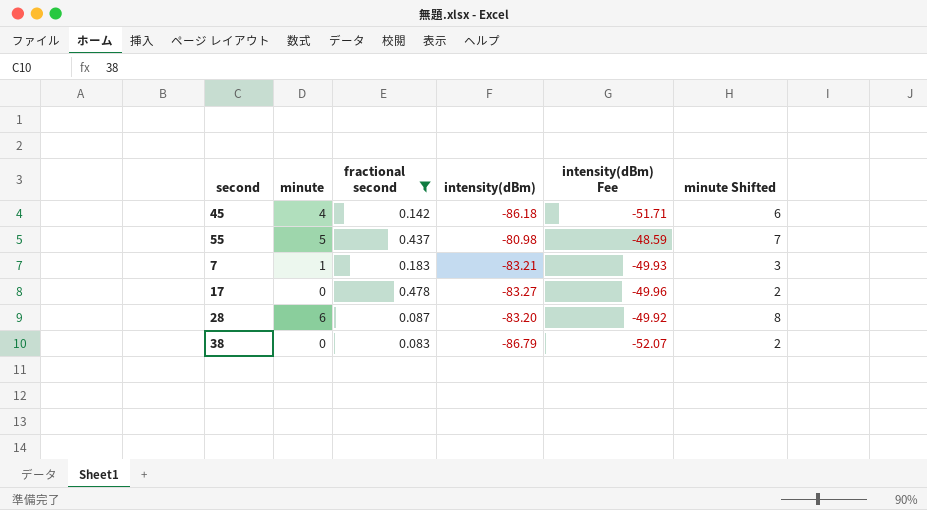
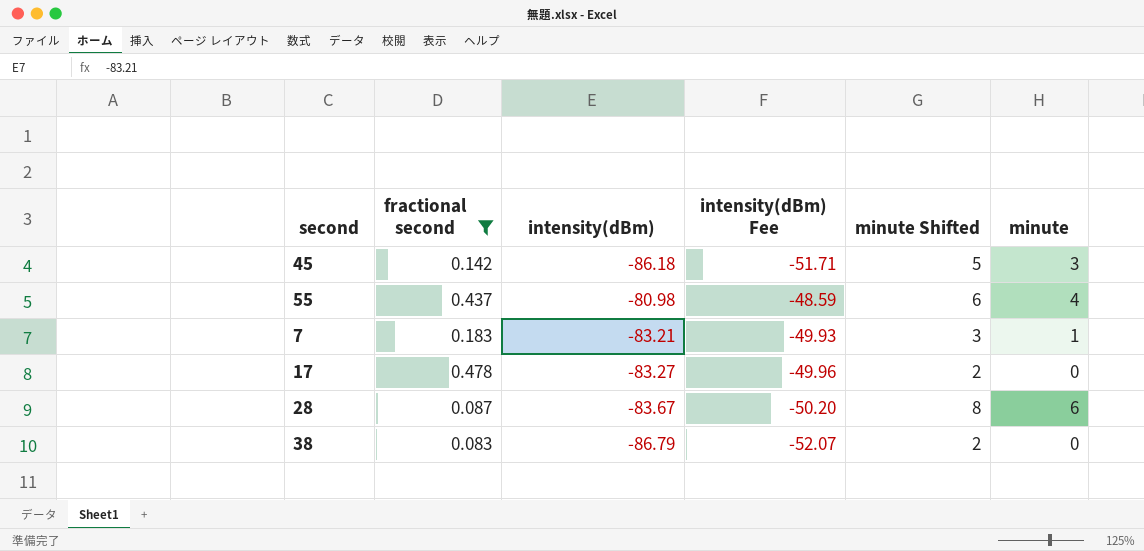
column minute | position: 2 -> 6
45 | minute Shifted: 6 -> 5
45 | minute: 4 -> 3
55 | minute Shifted: 7 -> 6
55 | minute: 5 -> 4
28 | intensity(dBm): -83.20 -> -83.67
28 | intensity(dBm) Fee: -49.92 -> -50.20

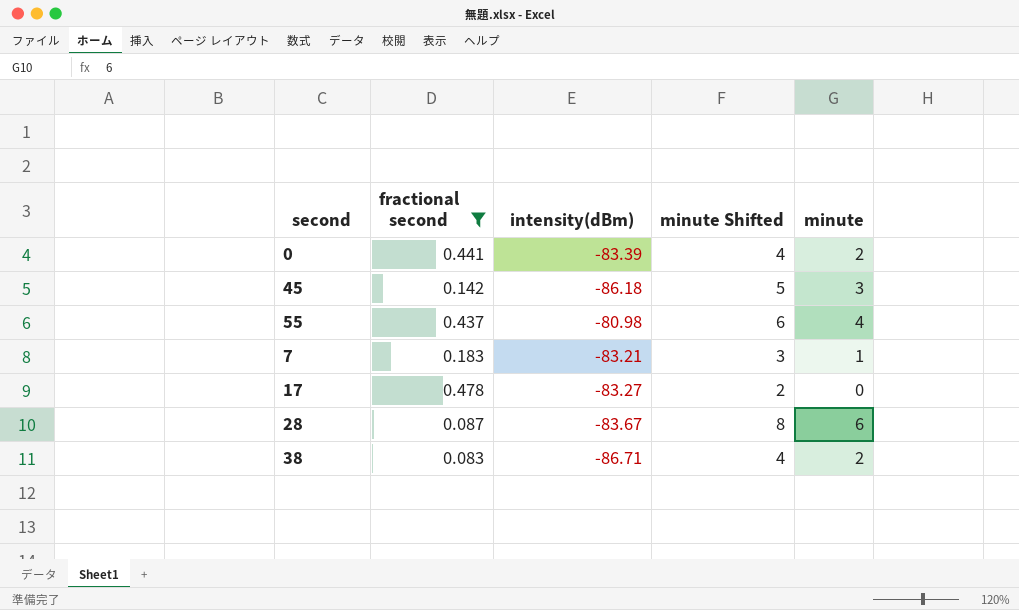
column intensity(dBm) Fee | formula: [intensity(dBm)] * 0.6 -> none
row 0: none -> 0.441 | -83.39 | 4 | 2
38 | intensity(dBm): -86.79 -> -86.71
38 | minute Shifted: 2 -> 4
38 | minute: 0 -> 2

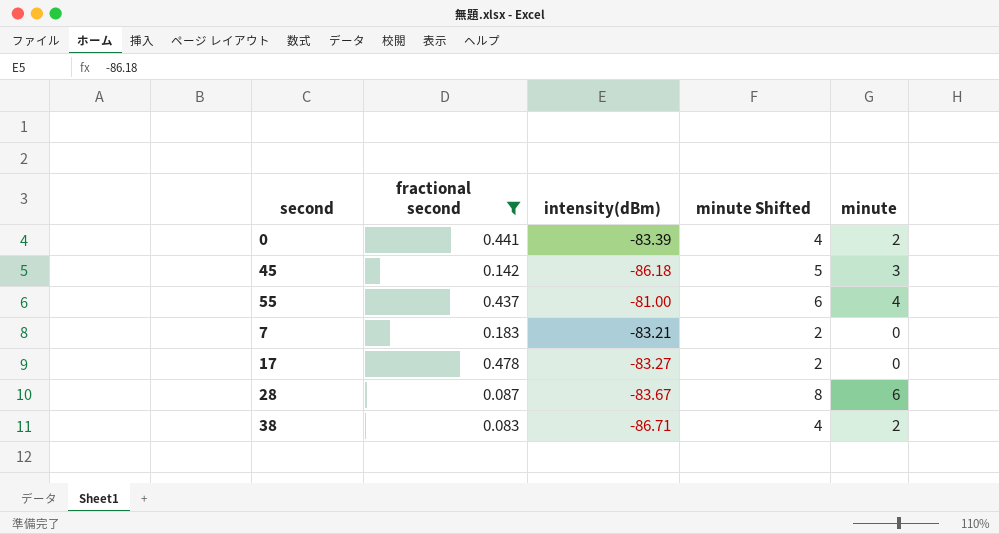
55 | intensity(dBm): -80.98 -> -81.00
7 | minute Shifted: 3 -> 2
7 | minute: 1 -> 0

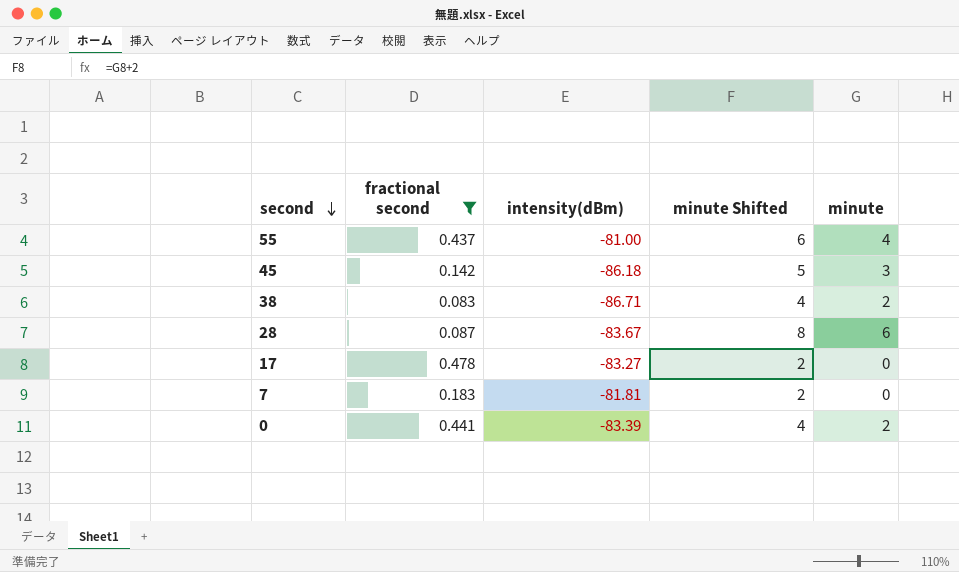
row order: none -> second descending
7 | intensity(dBm): -83.21 -> -81.81

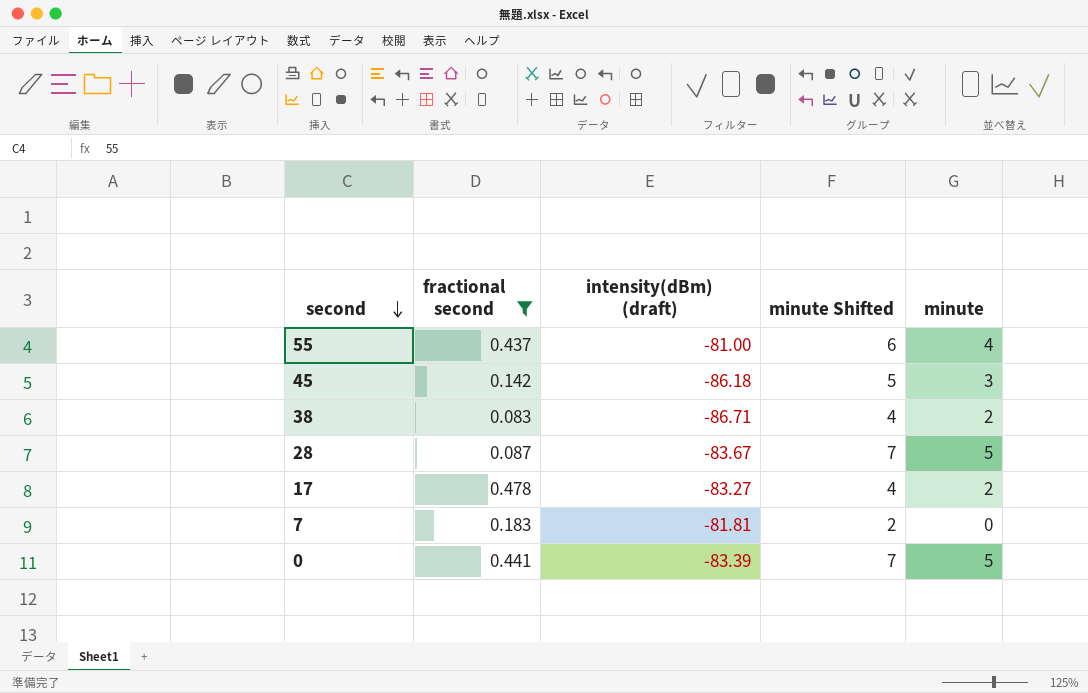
column name: intensity(dBm) -> intensity(dBm) (draft)
28 | minute Shifted: 8 -> 7
28 | minute: 6 -> 5
17 | minute Shifted: 2 -> 4
17 | minute: 0 -> 2
0 | minute Shifted: 4 -> 7
0 | minute: 2 -> 5

